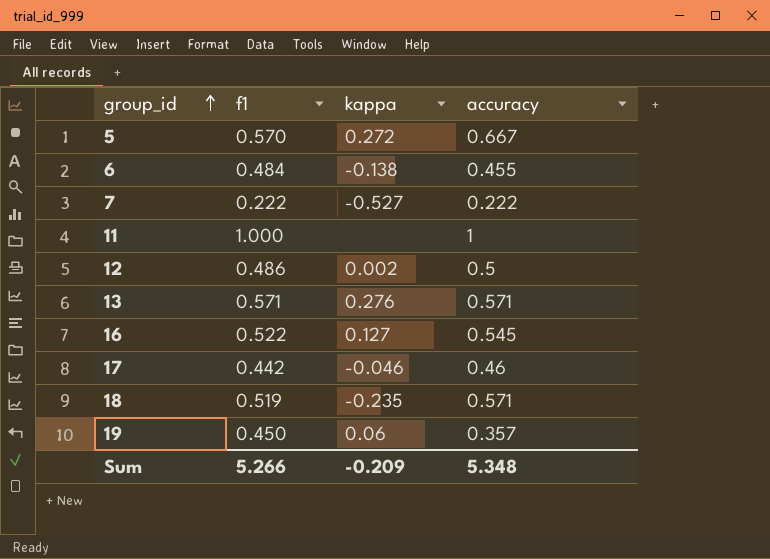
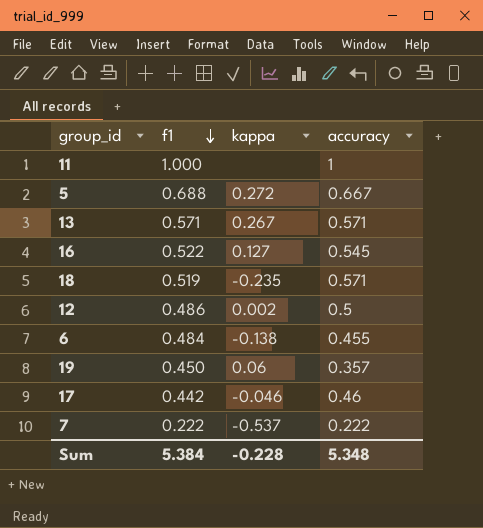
row order: group_id ascending -> f1 descending
5 | f1: 0.570 -> 0.688
13 | kappa: 0.276 -> 0.267
7 | kappa: -0.527 -> -0.537
Sum | f1: 5.266 -> 5.384
Sum | kappa: -0.209 -> -0.228

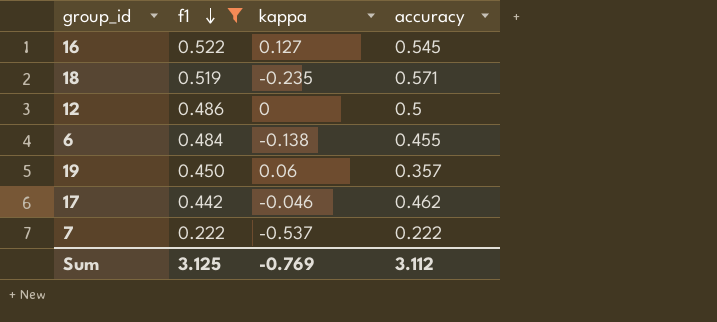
filter: none -> f1 <= 0.522
12 | kappa: 0.002 -> 0
17 | accuracy: 0.46 -> 0.462
Sum | f1: 5.384 -> 3.125
Sum | kappa: -0.228 -> -0.769
Sum | accuracy: 5.348 -> 3.112

